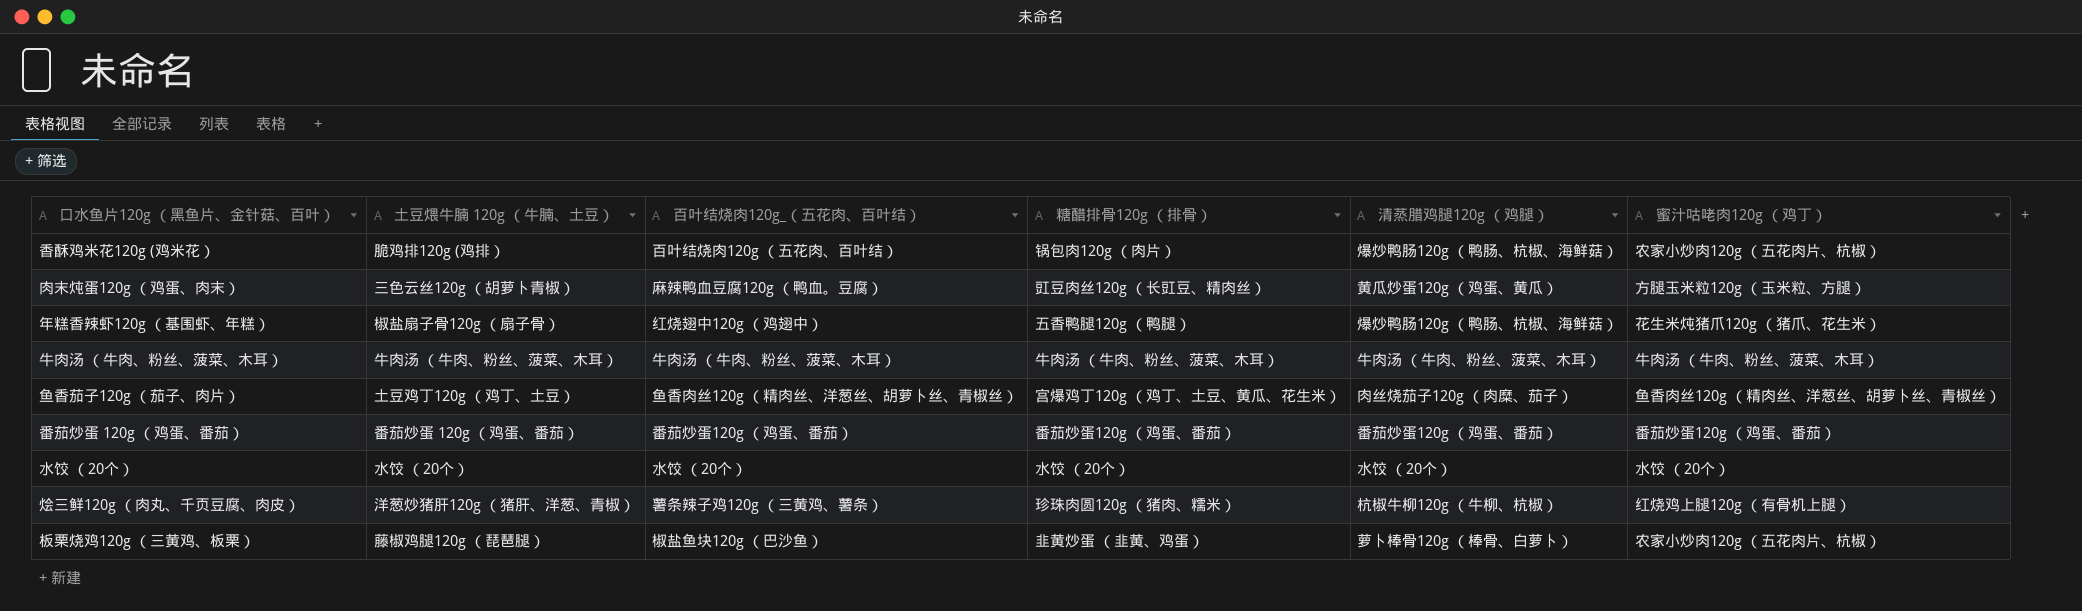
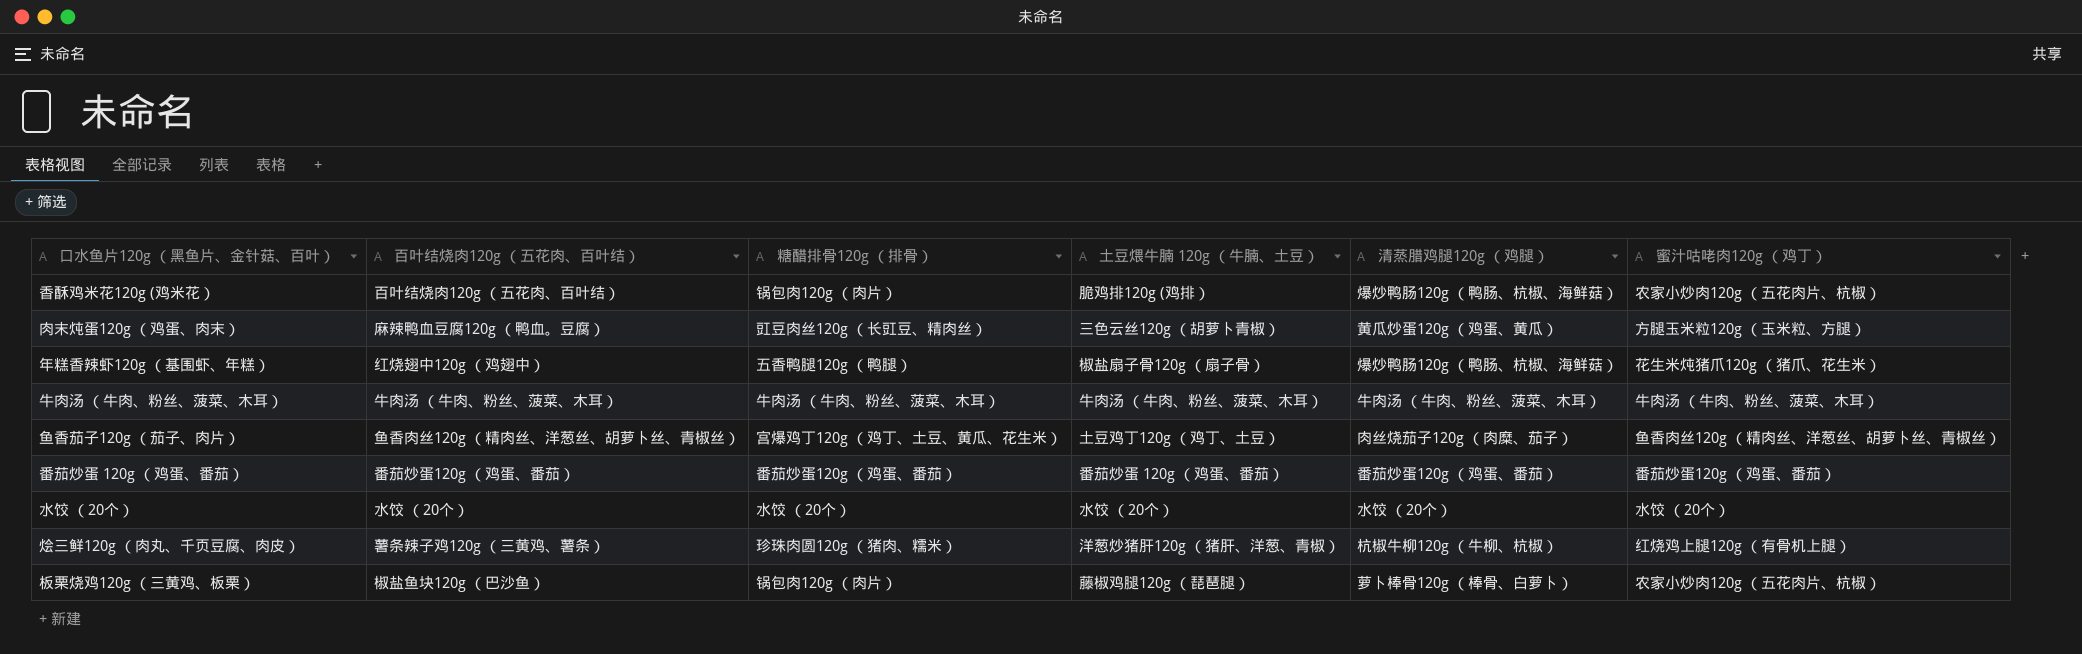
column name: 百叶结烧肉120g_（五花肉、百叶结） -> 百叶结烧肉120g （五花肉、百叶结）
column 土豆煨牛腩 120g （牛腩、土豆） | position: 2 -> 4
板栗烧鸡120g （三黄鸡、板栗） | 糖醋排骨120g （排骨）: 韭黄炒蛋 （韭黄、鸡蛋） -> 锅包肉120g （肉片）

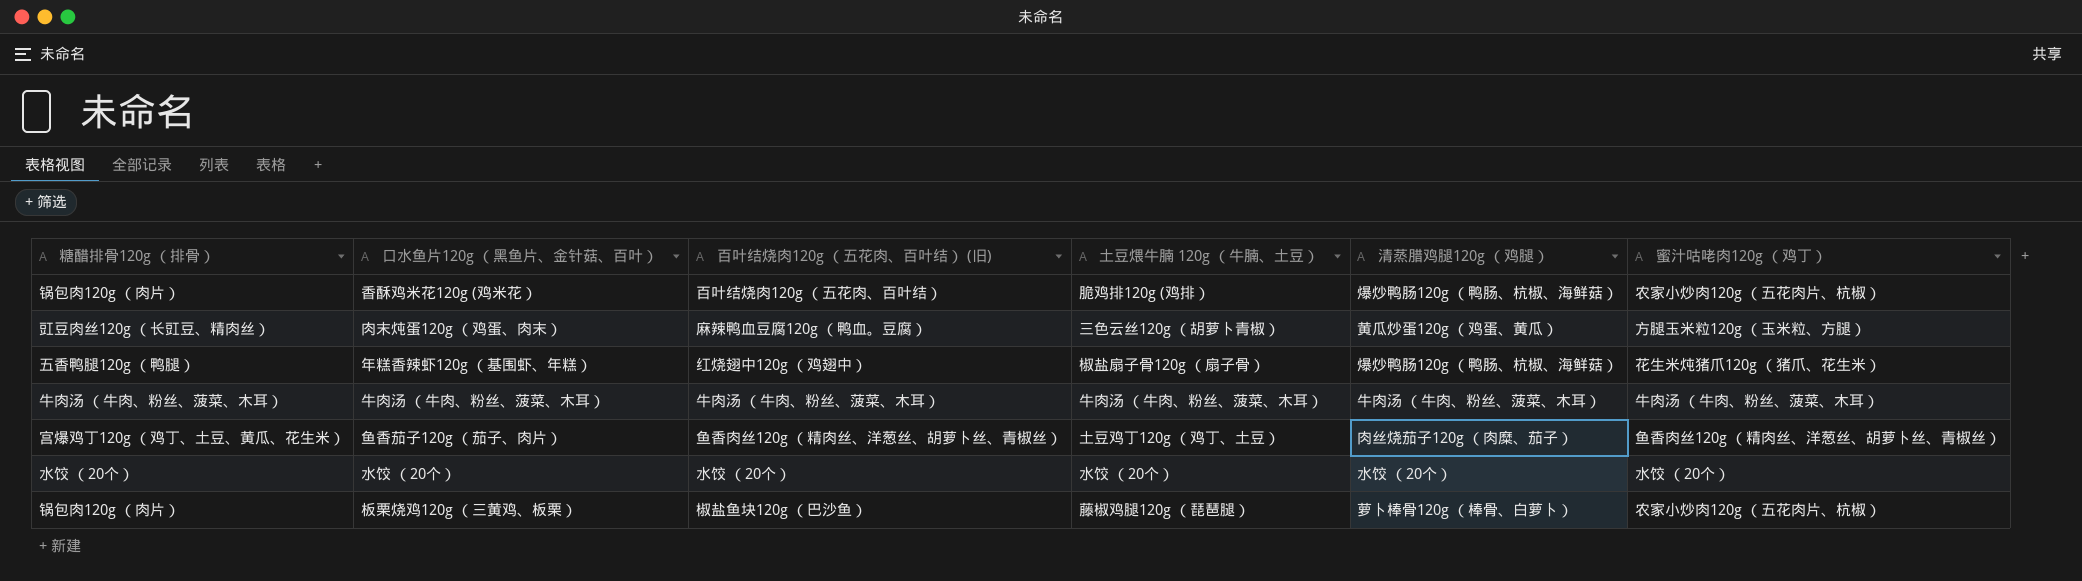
column 糖醋排骨120g （排骨） | position: 3 -> 1
column name: 百叶结烧肉120g （五花肉、百叶结） -> 百叶结烧肉120g （五花肉、百叶结） (旧)
row 番茄炒蛋 120g （鸡蛋、番茄）: 番茄炒蛋120g （鸡蛋、番茄） | 番茄炒蛋120g （鸡蛋、番茄） | 番茄炒蛋 120g （鸡蛋、番茄） | 番茄炒蛋120g （鸡蛋、番茄） | 番茄炒蛋120g （鸡蛋、番茄） -> none
row 烩三鲜120g （肉丸、千页豆腐、肉皮）: 薯条辣子鸡120g （三黄鸡、薯条） | 珍珠肉圆120g （猪肉、糯米） | 洋葱炒猪肝120g （猪肝、洋葱、青椒） | 杭椒牛柳120g （牛柳、杭椒） | 红烧鸡上腿120g （有骨机上腿） -> none

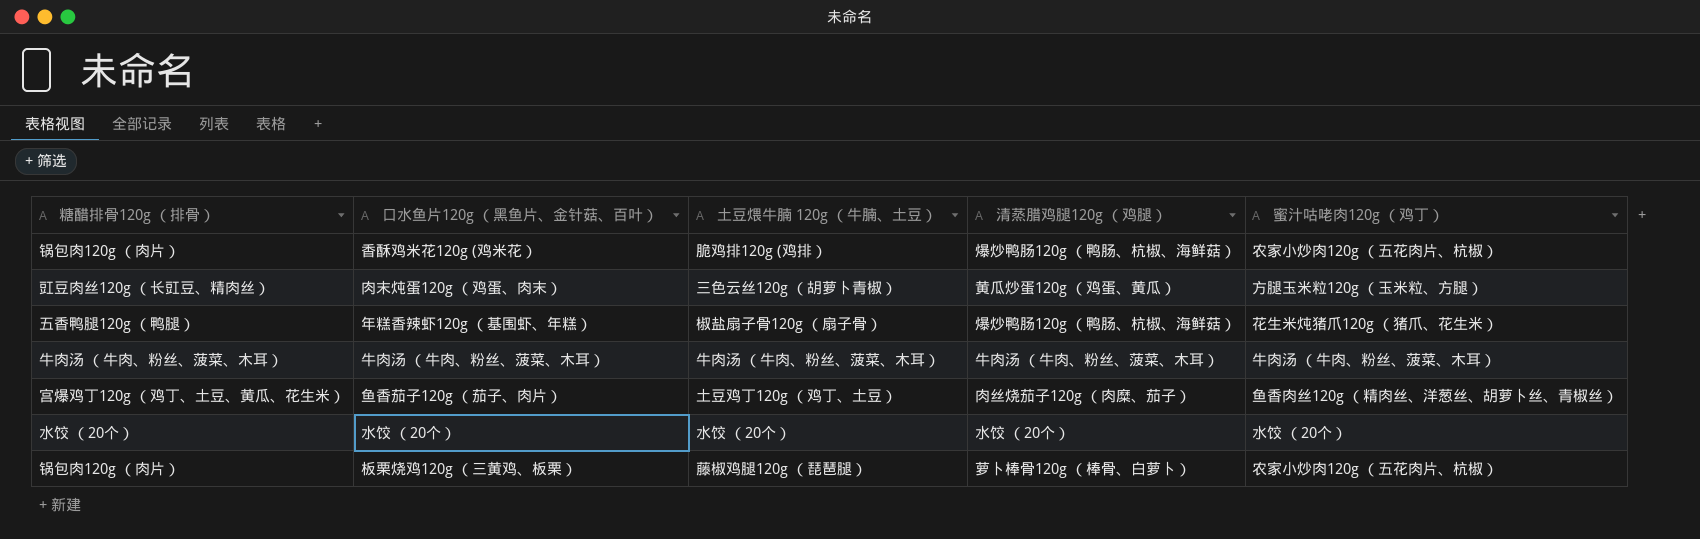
column 百叶结烧肉120g （五花肉、百叶结） (旧) | position: 3 -> none

